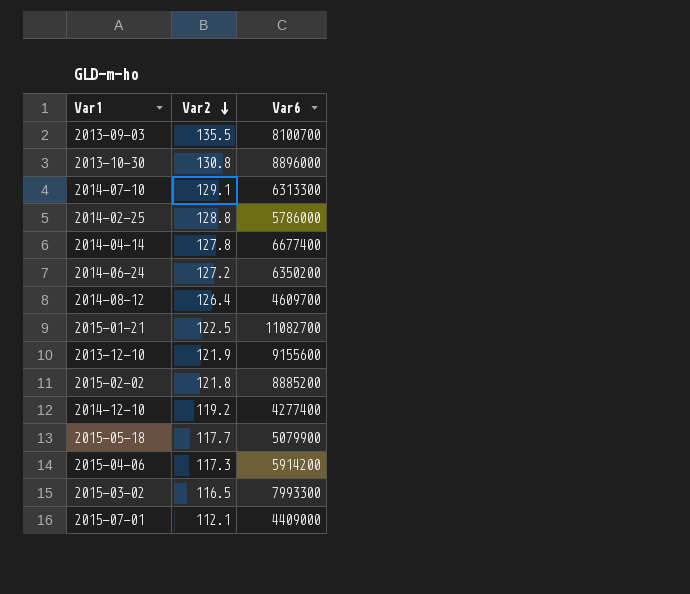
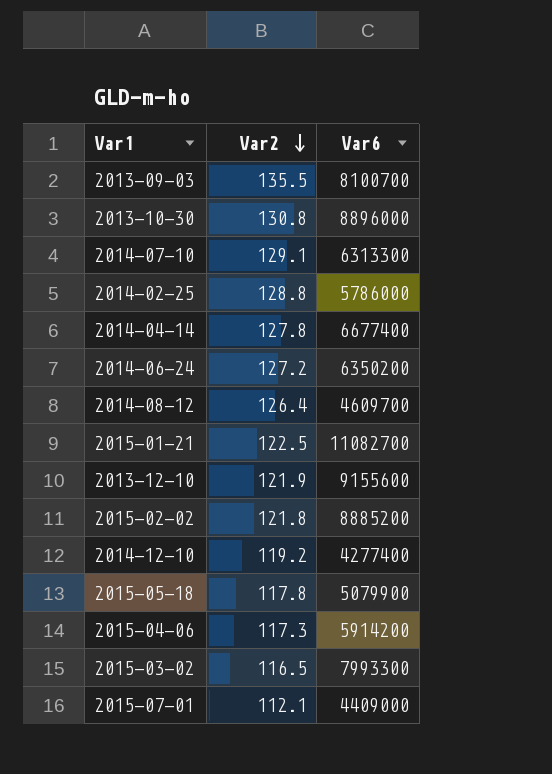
2015-05-18 | Var2: 117.7 -> 117.8

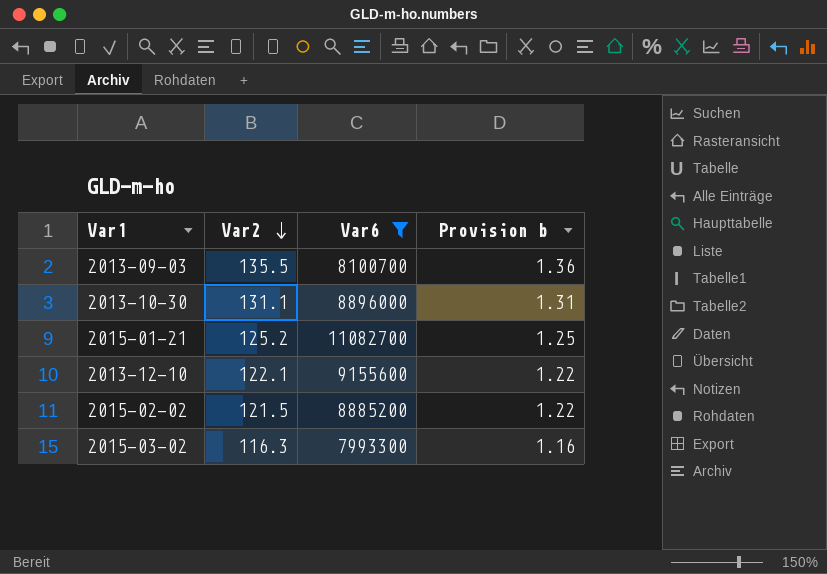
filter: none -> Var6 >= 7993300
column Provision b | formula: none -> [Var2] * 0.01
2013-10-30 | Var2: 130.8 -> 131.1
2015-01-21 | Var2: 122.5 -> 125.2
2013-12-10 | Var2: 121.9 -> 122.1
2015-02-02 | Var2: 121.8 -> 121.5
2015-03-02 | Var2: 116.5 -> 116.3

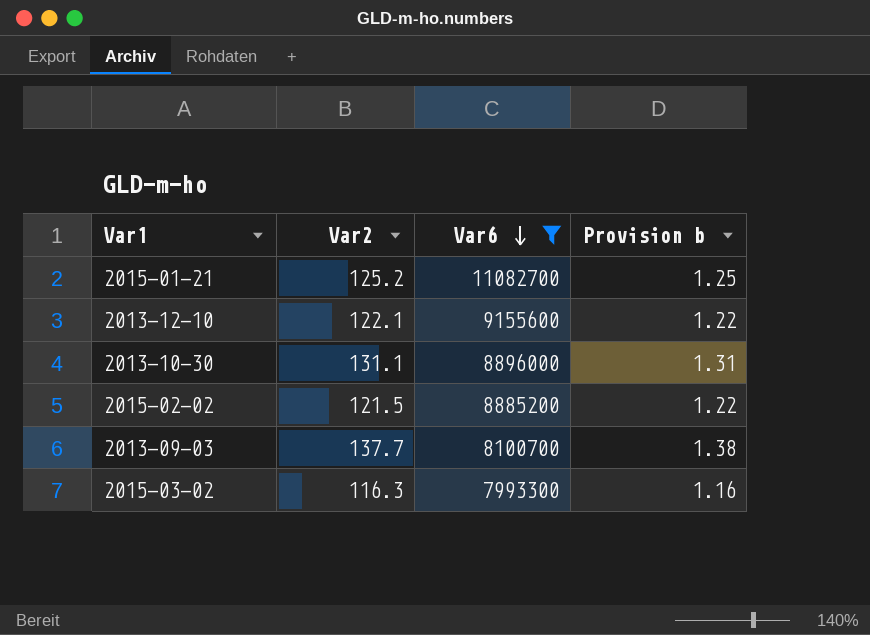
row order: Var2 descending -> Var6 descending
2013-09-03 | Var2: 135.5 -> 137.7
2013-09-03 | Provision b: 1.36 -> 1.38

